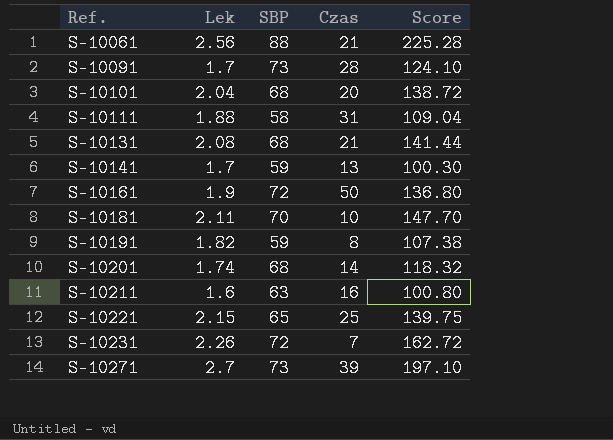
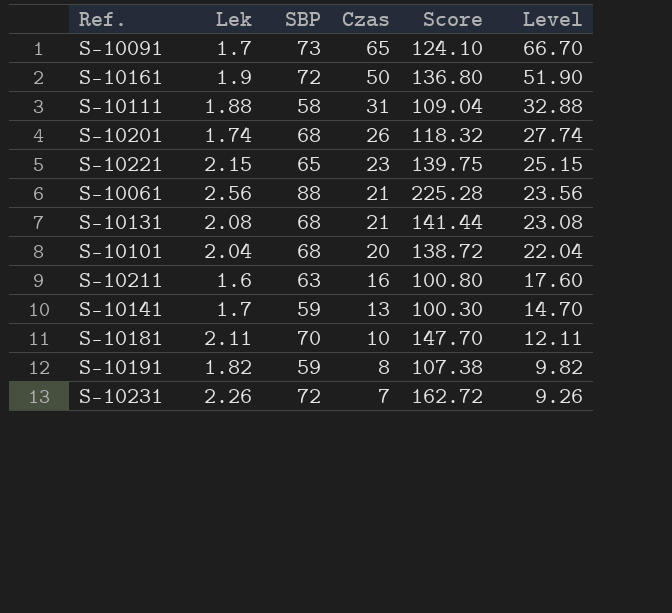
row order: Ref. ascending -> Czas descending
column Level | formula: none -> [Lek] + [Czas]
row S-10271: 2.7 | 73 | 39 | 197.10 -> none
S-10091 | Czas: 28 -> 65
S-10201 | Czas: 14 -> 26
S-10221 | Czas: 25 -> 23

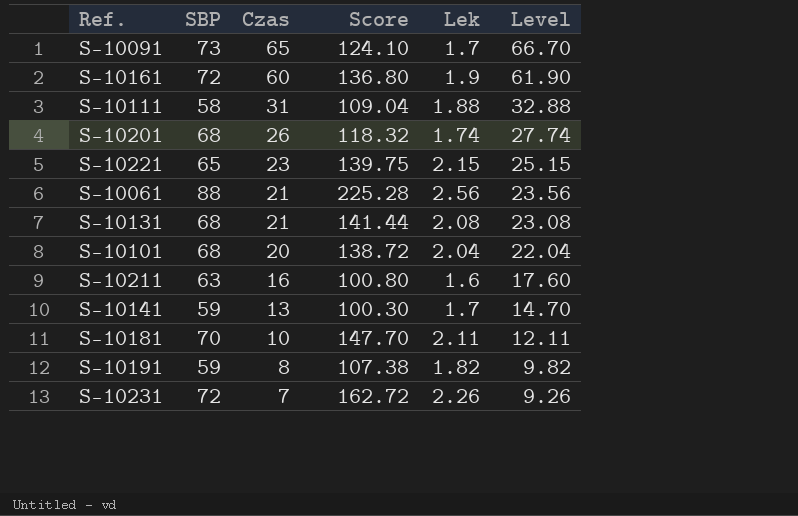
column Lek | position: 2 -> 5
S-10161 | Czas: 50 -> 60
S-10161 | Level: 51.90 -> 61.90

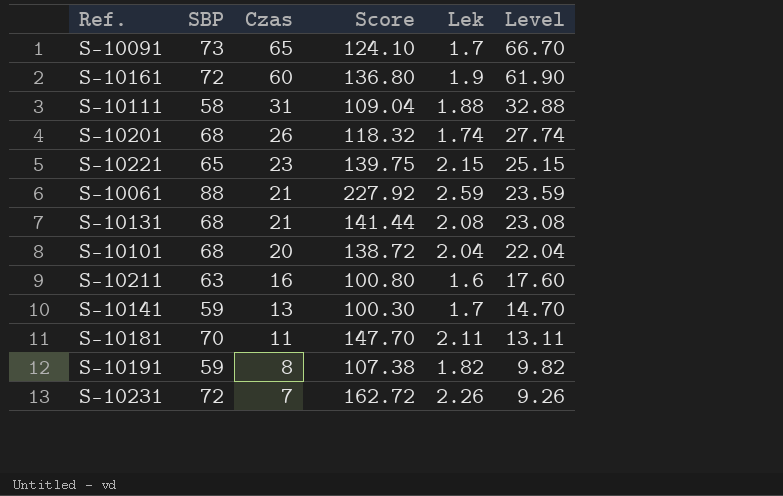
S-10061 | Score: 225.28 -> 227.92
S-10061 | Lek: 2.56 -> 2.59
S-10061 | Level: 23.56 -> 23.59
S-10181 | Czas: 10 -> 11
S-10181 | Level: 12.11 -> 13.11

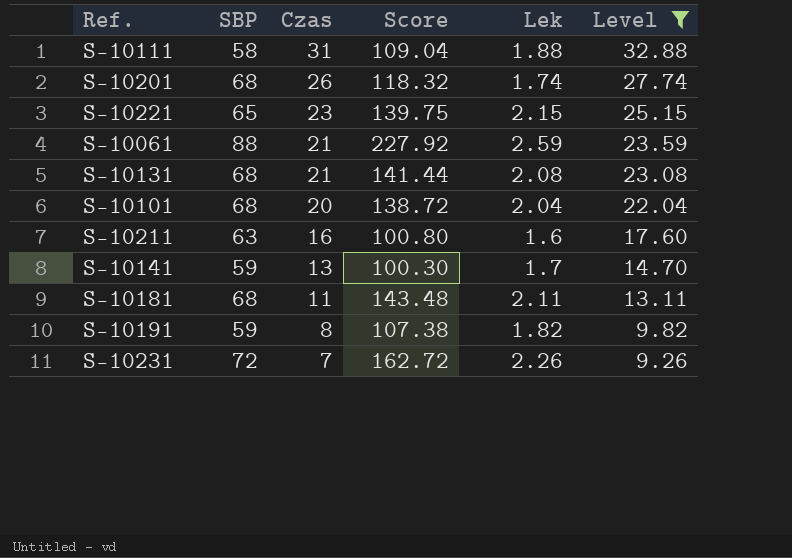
filter: none -> Level <= 32.88
S-10181 | SBP: 70 -> 68
S-10181 | Score: 147.70 -> 143.48

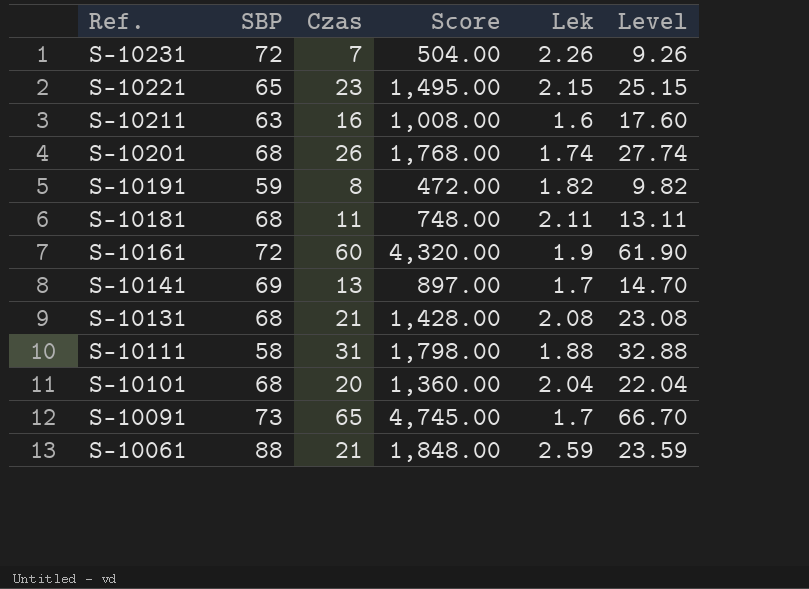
filter: Level <= 32.88 -> none
row order: Czas descending -> Ref. descending
column Score | formula: [SBP] * [Lek] -> [SBP] * [Czas]
S-10141 | SBP: 59 -> 69

